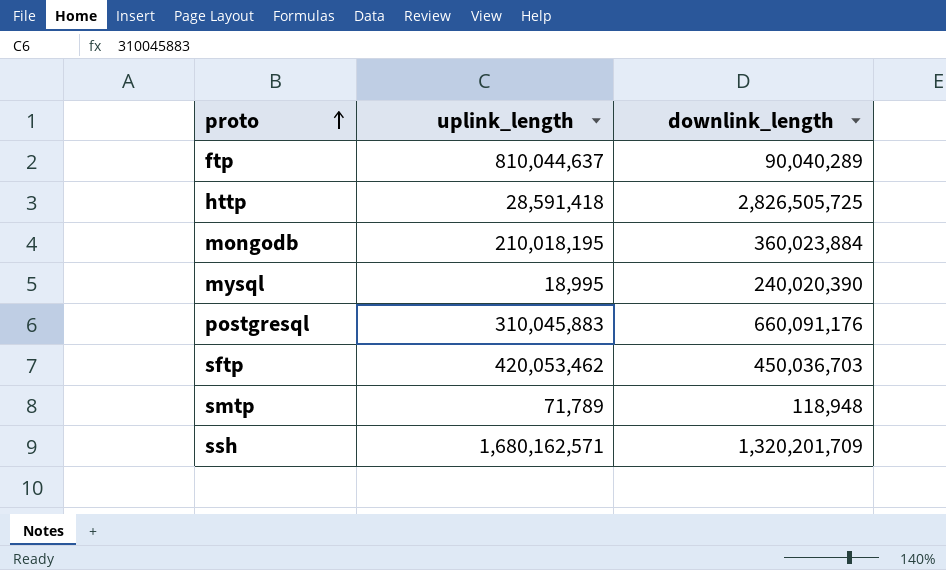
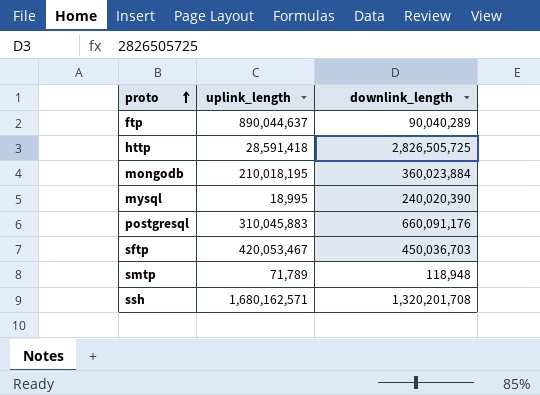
ftp | uplink_length: 810,044,637 -> 890,044,637
sftp | uplink_length: 420,053,462 -> 420,053,467
ssh | downlink_length: 1,320,201,709 -> 1,320,201,708

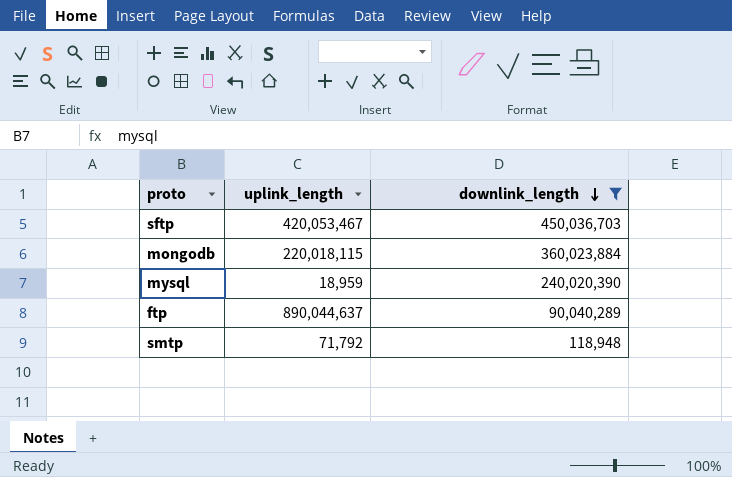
filter: none -> downlink_length <= 450,036,703
row order: proto ascending -> downlink_length descending
mongodb | uplink_length: 210,018,195 -> 220,018,115
mysql | uplink_length: 18,995 -> 18,959
smtp | uplink_length: 71,789 -> 71,792

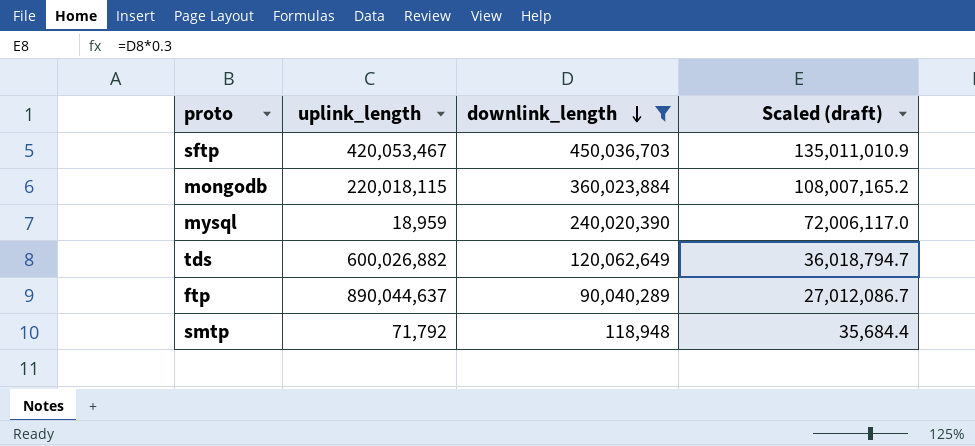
column Scaled (draft) | formula: none -> [downlink_length] * 0.3
row tds: none -> 600,026,882 | 120,062,649 | 36,018,794.7

